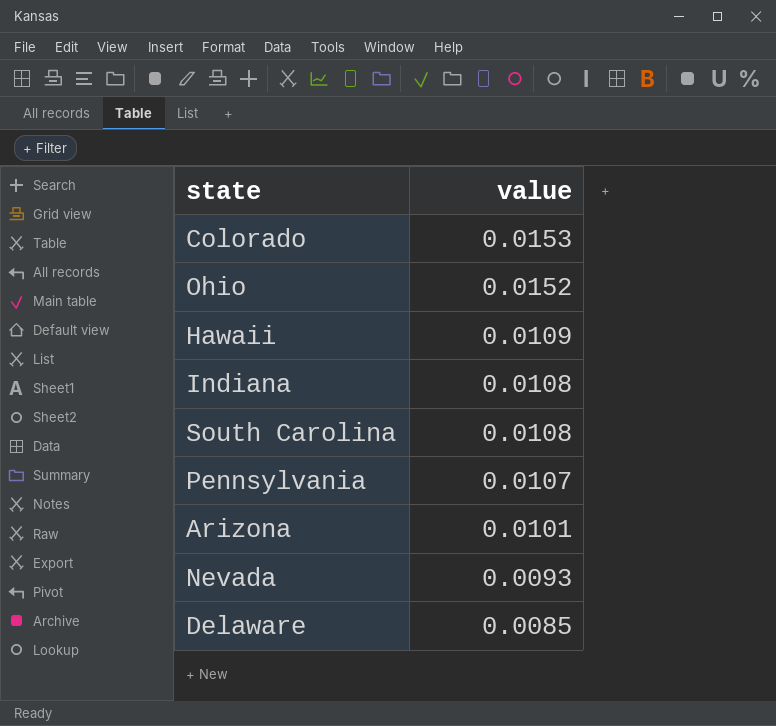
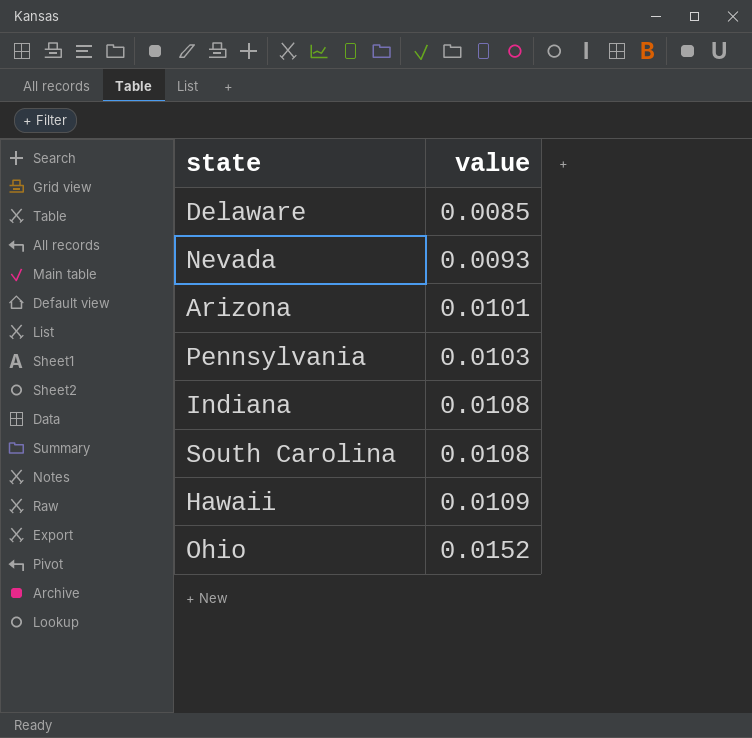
row order: value descending -> value ascending
row Colorado: 0.0153 -> none
Pennsylvania | value: 0.0107 -> 0.0103

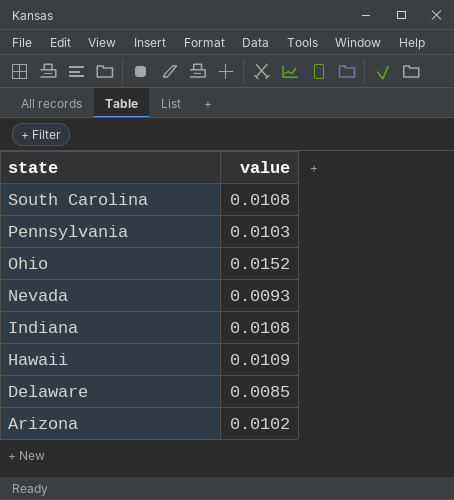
row order: value ascending -> state descending
Arizona | value: 0.0101 -> 0.0102

